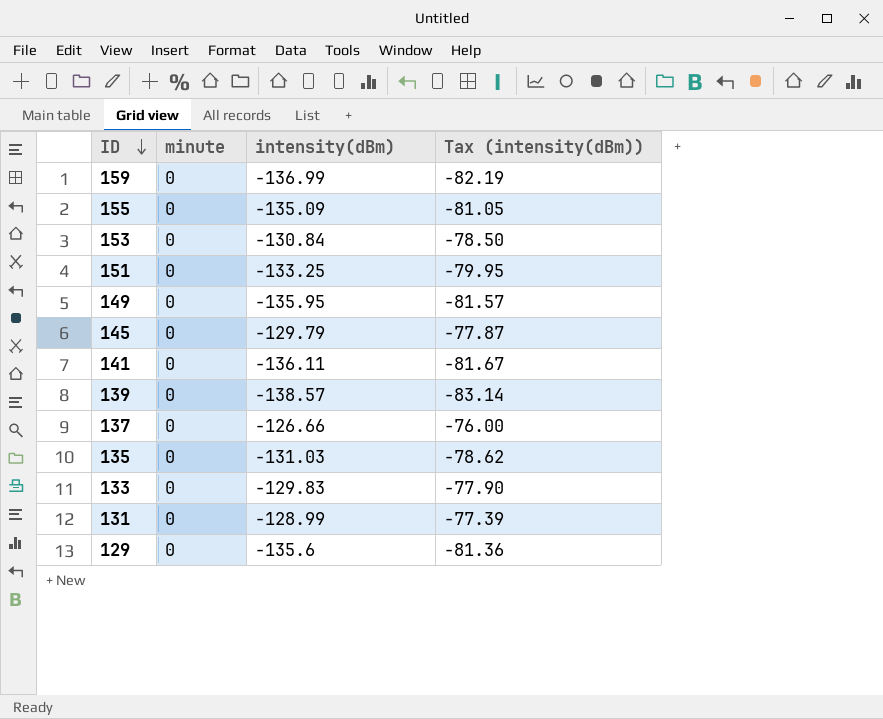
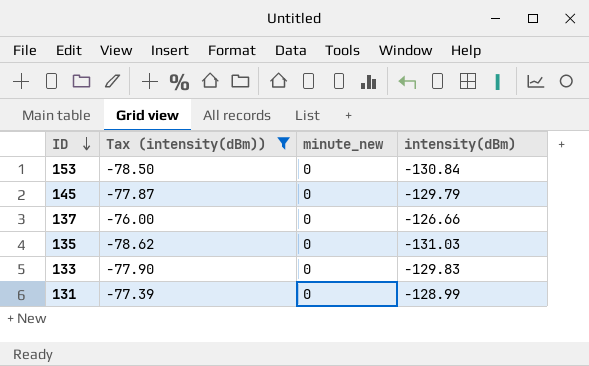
filter: none -> Tax (intensity(dBm)) >= -78.62
column Tax (intensity(dBm)) | position: 4 -> 2
column name: minute -> minute_new

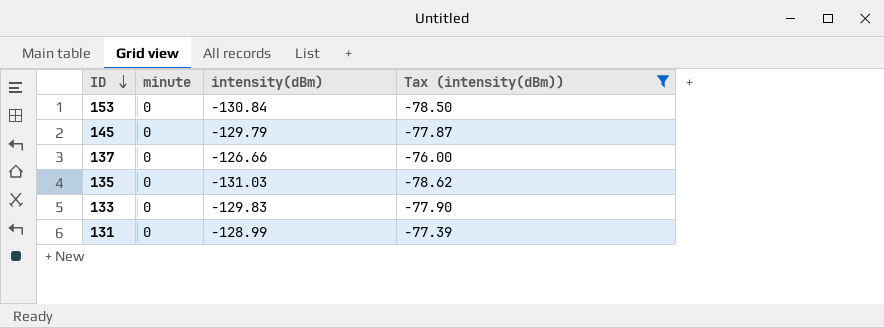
column name: minute_new -> minute
column Tax (intensity(dBm)) | position: 2 -> 4

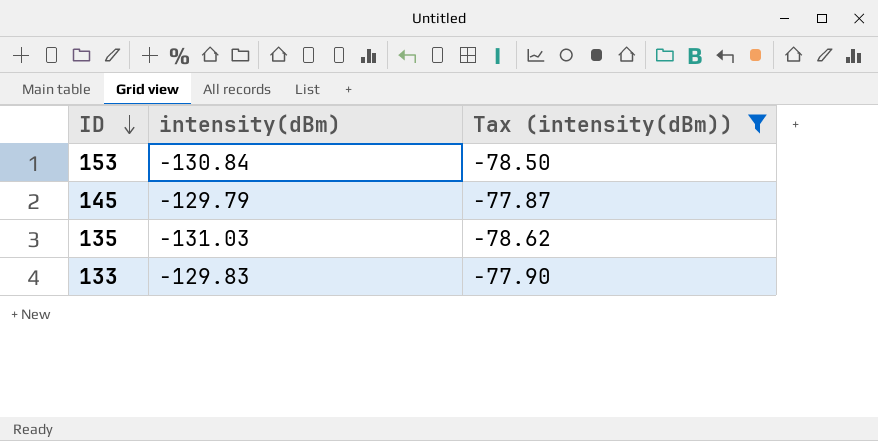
column minute | position: 2 -> none
row 137: 0 | -126.66 | -76.00 -> none
row 131: 0 | -128.99 | -77.39 -> none

